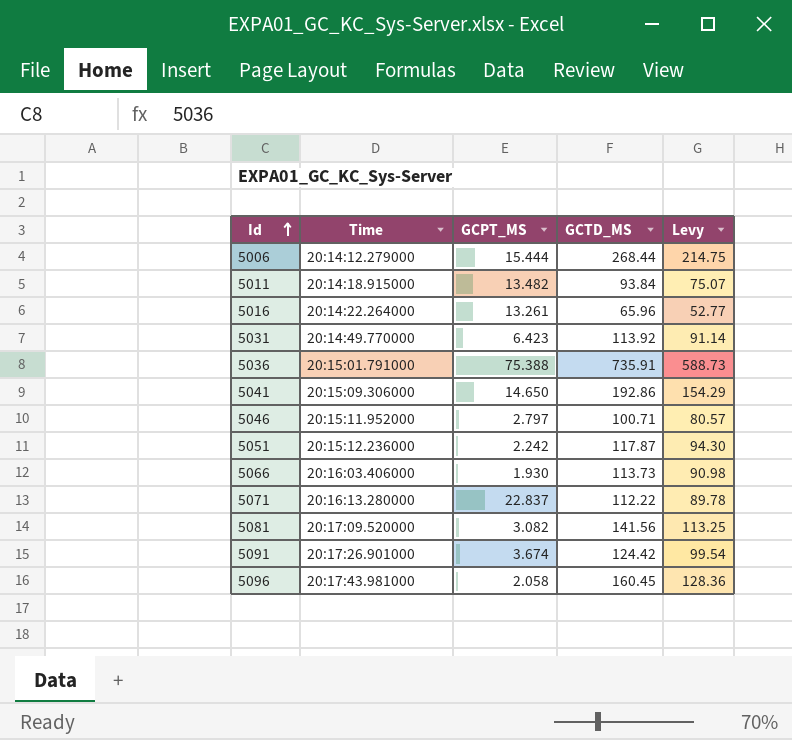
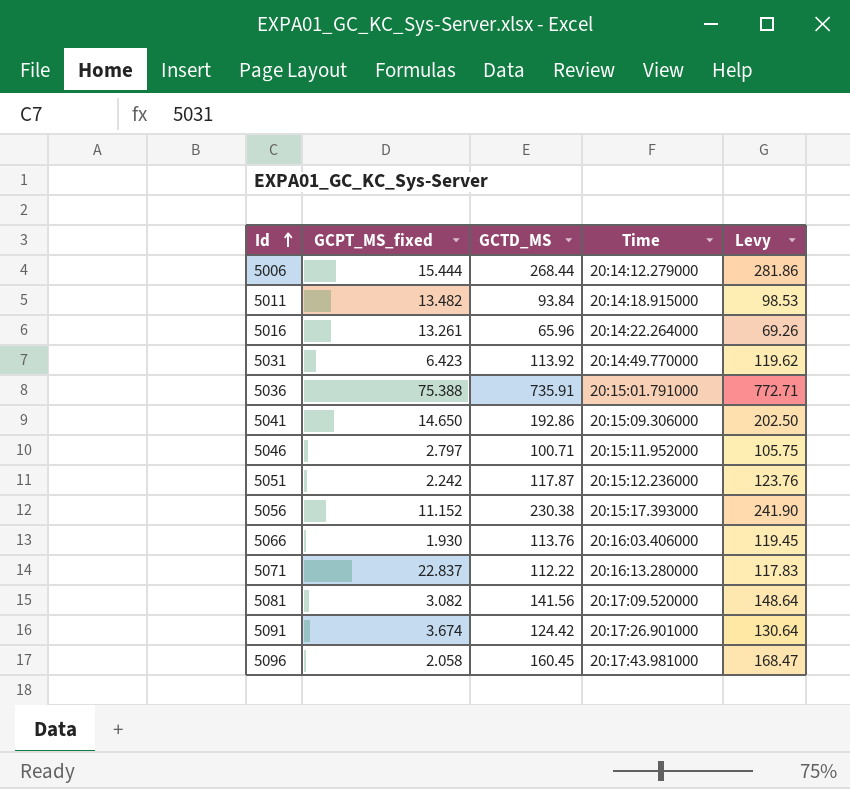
column name: GCPT_MS -> GCPT_MS_fixed
column Time | position: 2 -> 4
column Levy | formula: [GCTD_MS] * 0.8 -> [GCTD_MS] * 1.05
row 5056: none -> 11.152 | 230.38 | 20:15:17.393000 | 241.90
5066 | GCTD_MS: 113.73 -> 113.76

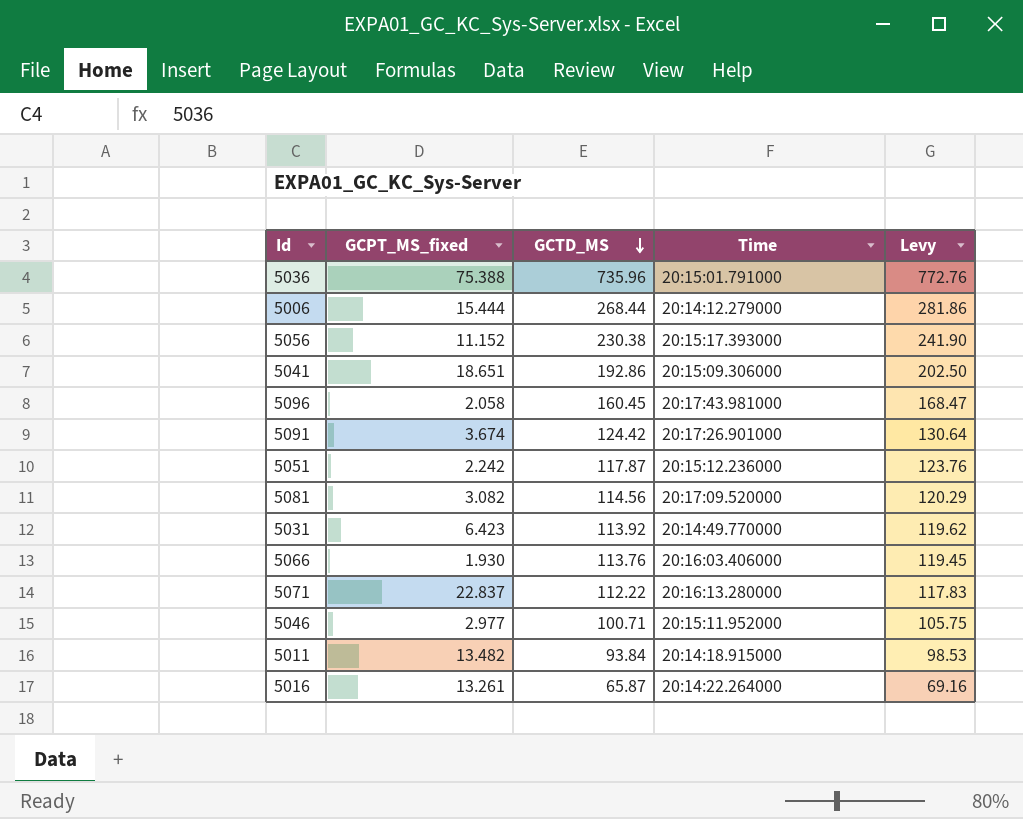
row order: Id ascending -> GCTD_MS descending
5036 | GCTD_MS: 735.91 -> 735.96
5036 | Levy: 772.71 -> 772.76
5041 | GCPT_MS_fixed: 14.650 -> 18.651
5081 | GCTD_MS: 141.56 -> 114.56
5081 | Levy: 148.64 -> 120.29
5046 | GCPT_MS_fixed: 2.797 -> 2.977
5016 | GCTD_MS: 65.96 -> 65.87
5016 | Levy: 69.26 -> 69.16

